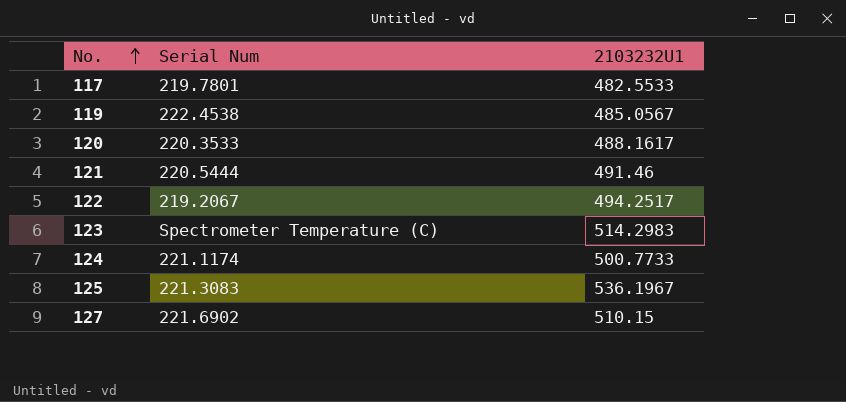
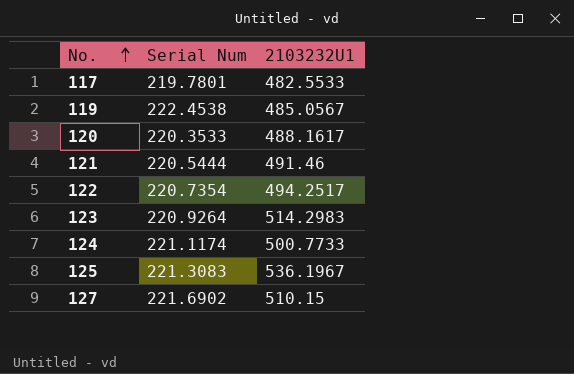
122 | Serial Num: 219.2067 -> 220.7354
123 | Serial Num: Spectrometer Temperature (C) -> 220.9264

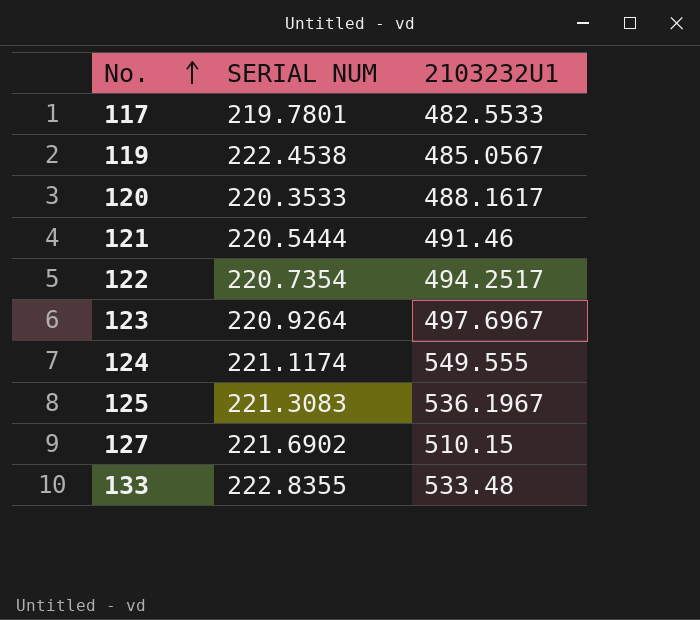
column name: Serial Num -> SERIAL NUM
123 | 2103232U1: 514.2983 -> 497.6967
124 | 2103232U1: 500.7733 -> 549.555
row 133: none -> 222.8355 | 533.48

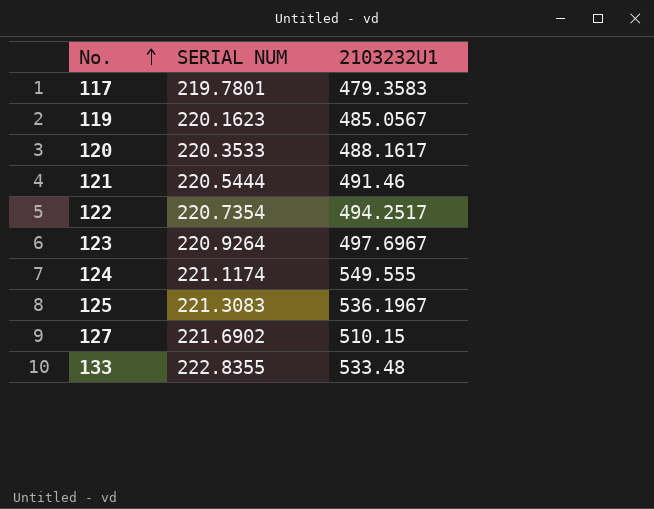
117 | 2103232U1: 482.5533 -> 479.3583
119 | SERIAL NUM: 222.4538 -> 220.1623

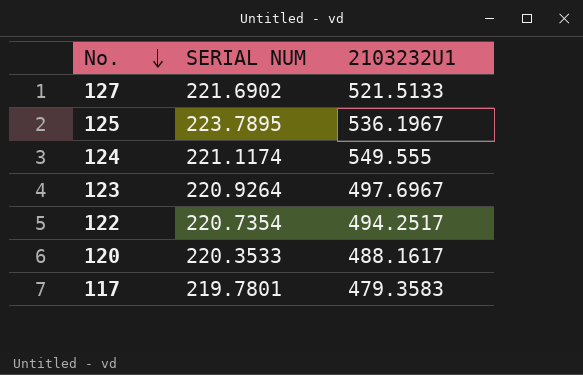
row order: No. ascending -> No. descending
row 119: 220.1623 | 485.0567 -> none
row 121: 220.5444 | 491.46 -> none
row 133: 222.8355 | 533.48 -> none
127 | 2103232U1: 510.15 -> 521.5133
125 | SERIAL NUM: 221.3083 -> 223.7895

